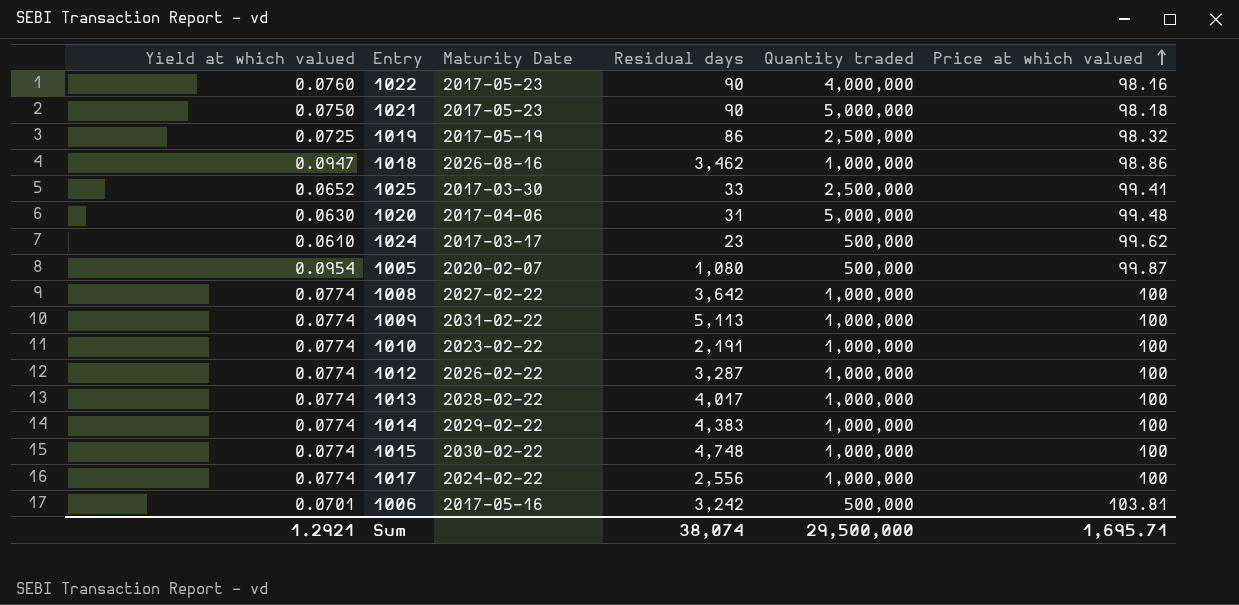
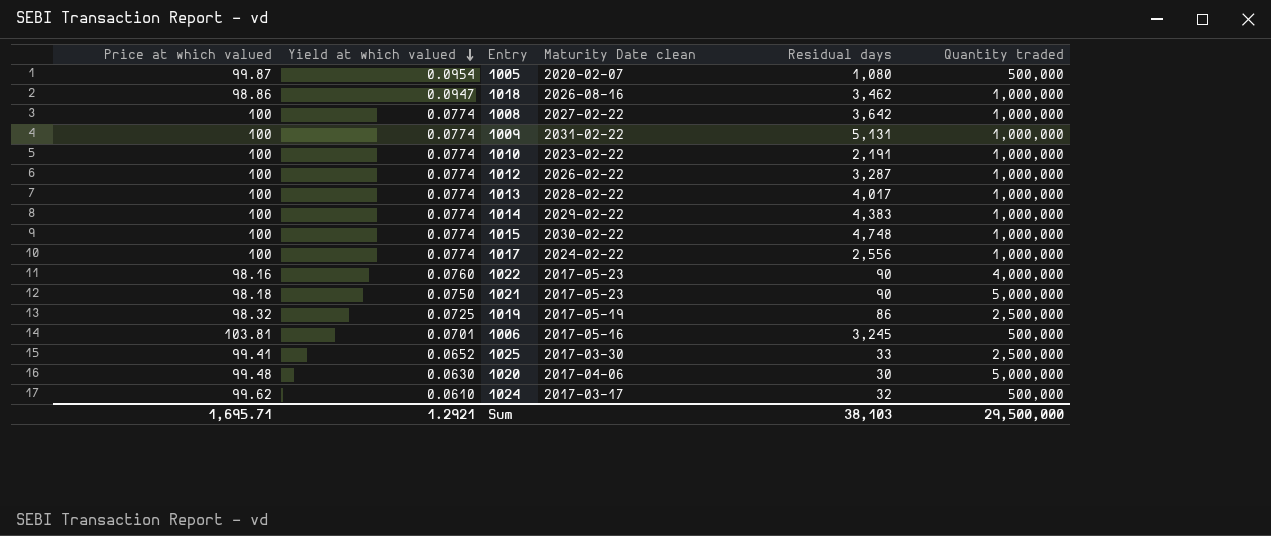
row order: Price at which valued ascending -> Yield at which valued descending
column Price at which valued | position: 6 -> 1
column name: Maturity Date -> Maturity Date clean
1009 | Residual days: 5,113 -> 5,131
1006 | Residual days: 3,242 -> 3,245
1020 | Residual days: 31 -> 30
1024 | Residual days: 23 -> 32
Sum | Residual days: 38,074 -> 38,103

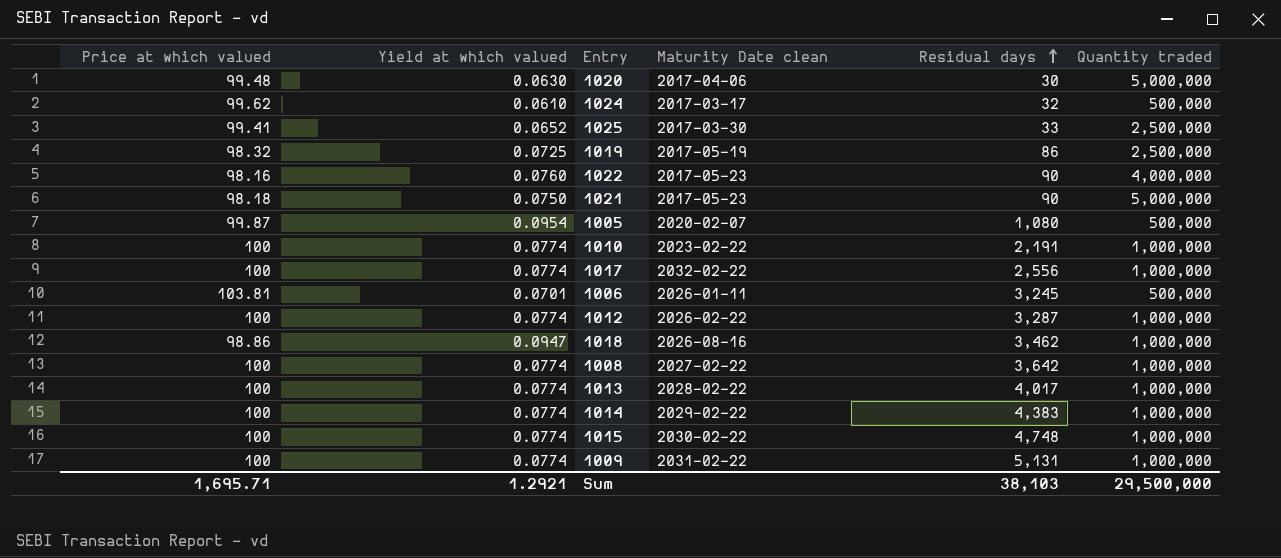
row order: Yield at which valued descending -> Residual days ascending
1017 | Maturity Date clean: 2024-02-22 -> 2032-02-22
1006 | Maturity Date clean: 2017-05-16 -> 2026-01-11

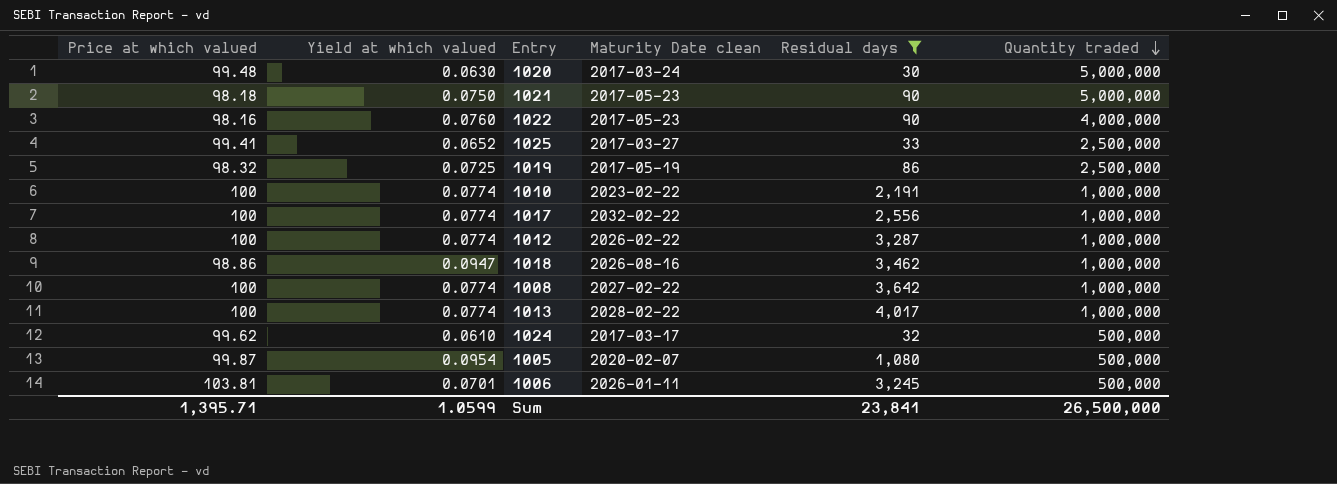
filter: none -> Residual days <= 4,017
row order: Residual days ascending -> Quantity traded descending
1020 | Maturity Date clean: 2017-04-06 -> 2017-03-24
1025 | Maturity Date clean: 2017-03-30 -> 2017-03-27
Sum | Price at which valued: 1,695.71 -> 1,395.71
Sum | Yield at which valued: 1.2921 -> 1.0599
Sum | Residual days: 38,103 -> 23,841
Sum | Quantity traded: 29,500,000 -> 26,500,000

